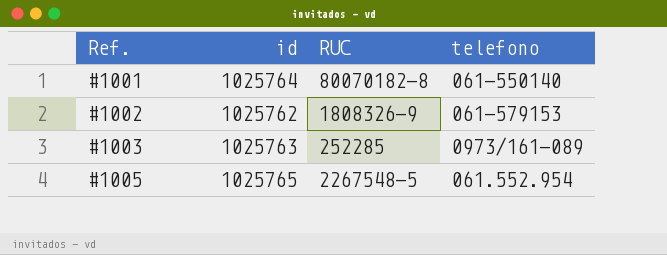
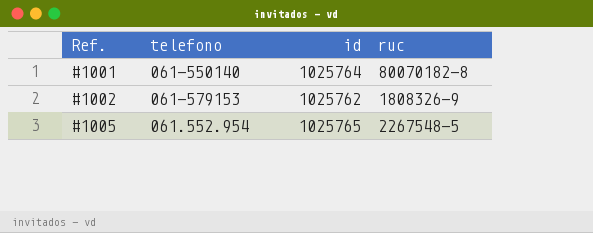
column telefono | position: 4 -> 2
column name: RUC -> ruc
row #1003: 1025763 | 252285 | 0973/161-089 -> none

